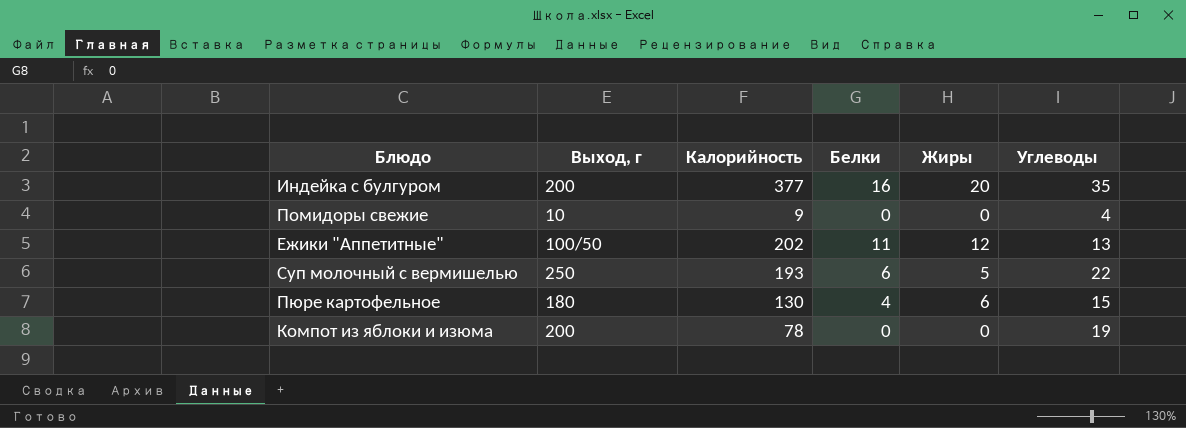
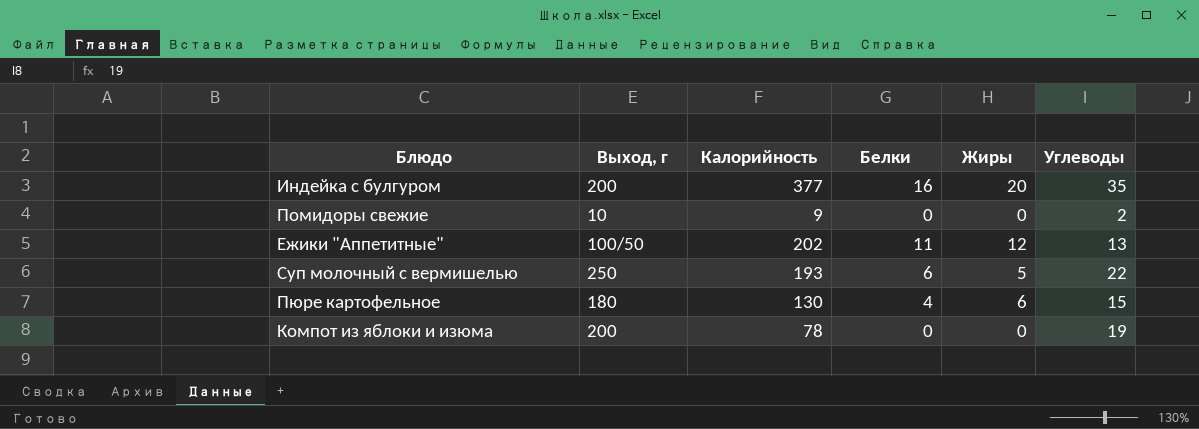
Помидоры свежие | Углеводы: 4 -> 2

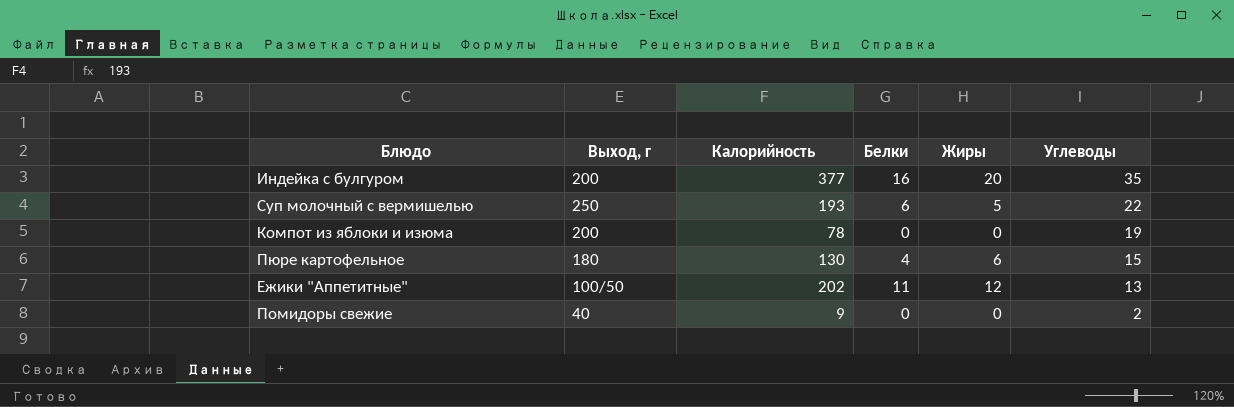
row order: none -> Углеводы descending
Помидоры свежие | Выход, г: 10 -> 40

